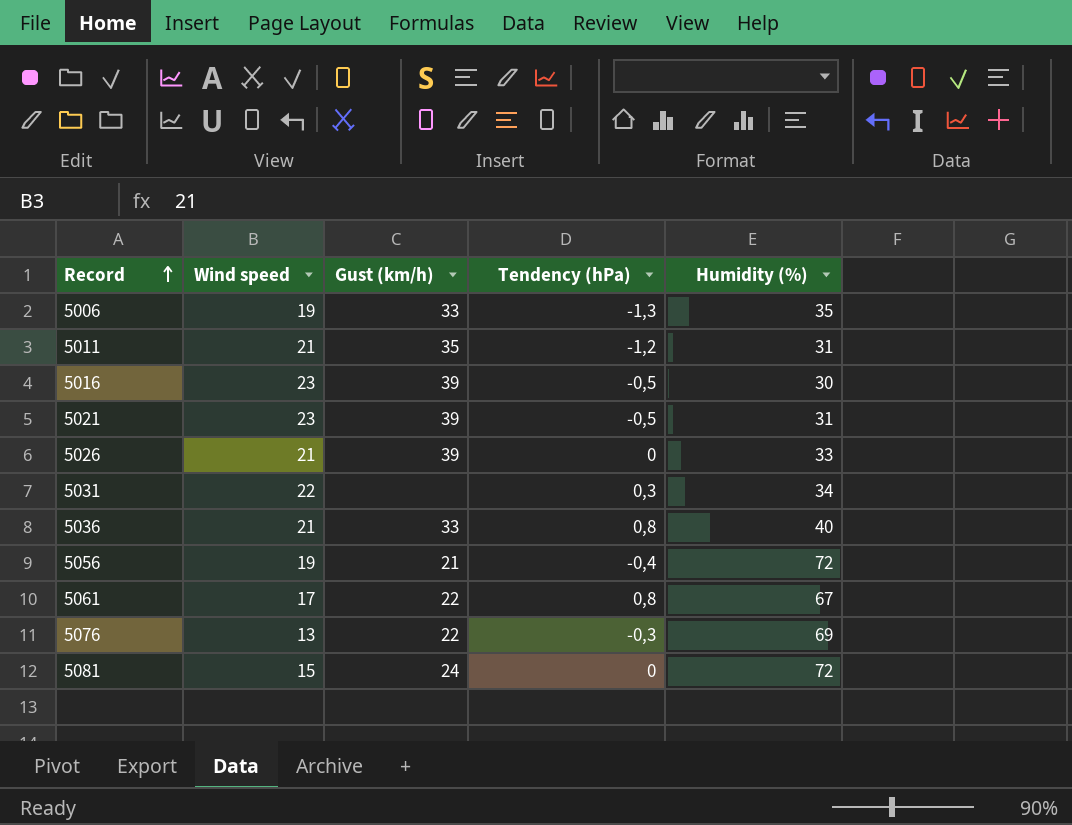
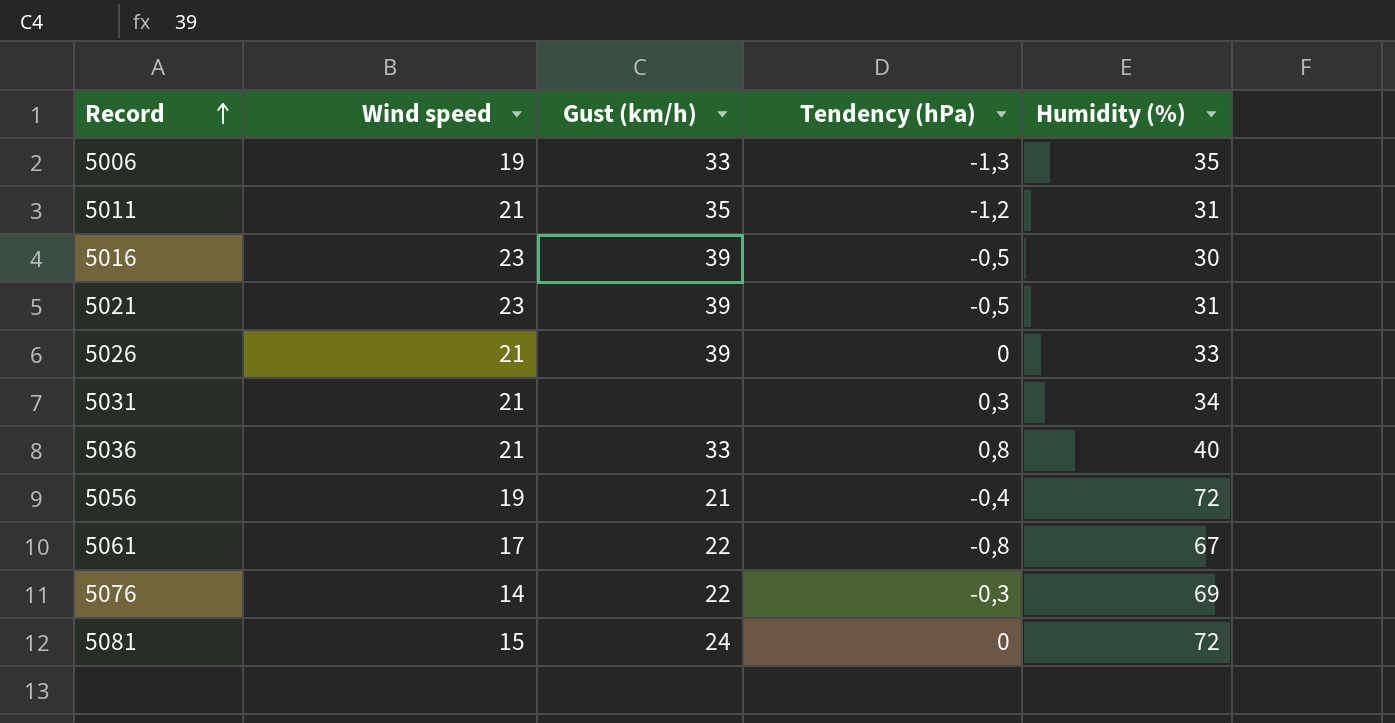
5031 | Wind speed: 22 -> 21
5061 | Tendency (hPa): 0,8 -> -0,8
5076 | Wind speed: 13 -> 14

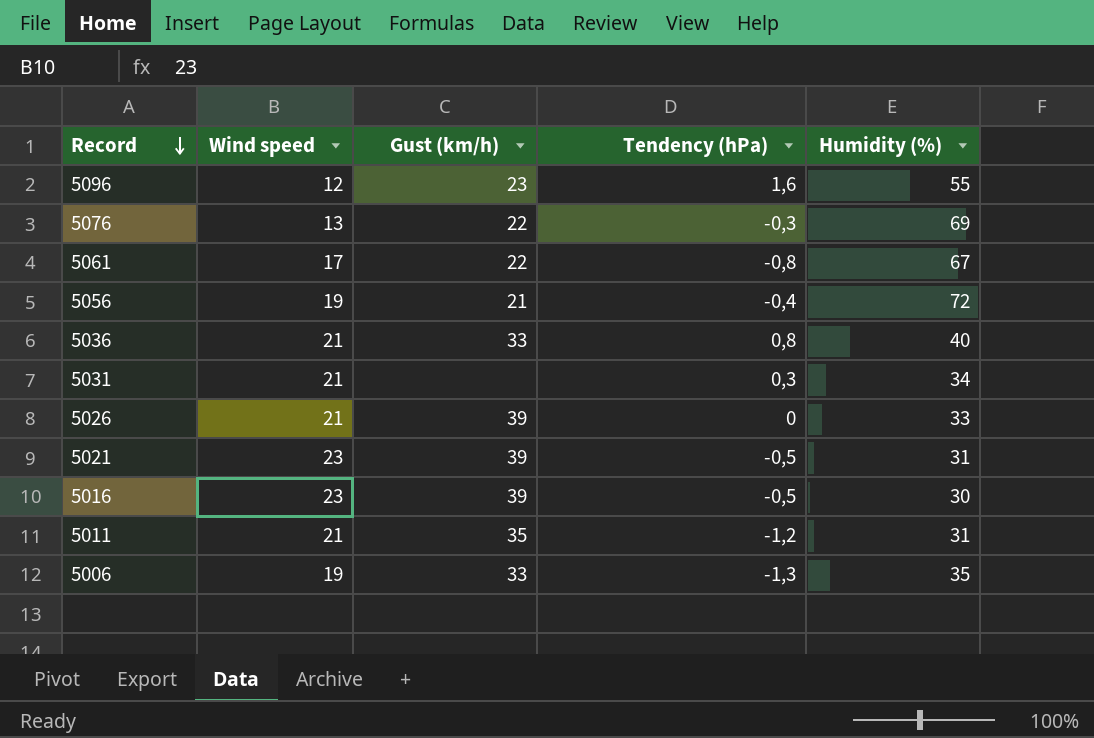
row order: Record ascending -> Record descending
row 5081: 15 | 24 | 0 | 72 -> none
row 5096: none -> 12 | 23 | 1,6 | 55
5076 | Wind speed: 14 -> 13

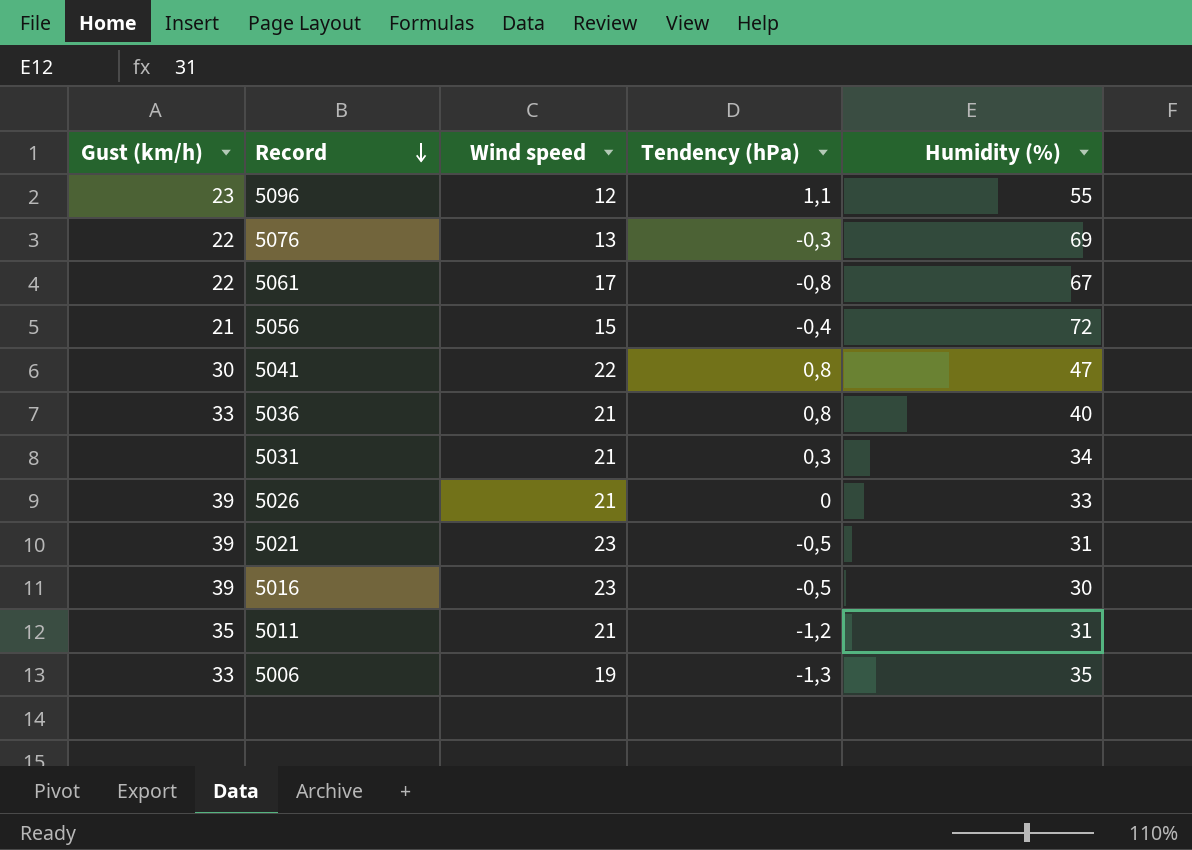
column Gust (km/h) | position: 3 -> 1
5096 | Tendency (hPa): 1,6 -> 1,1
5056 | Wind speed: 19 -> 15
row 5041: none -> 30 | 22 | 0,8 | 47

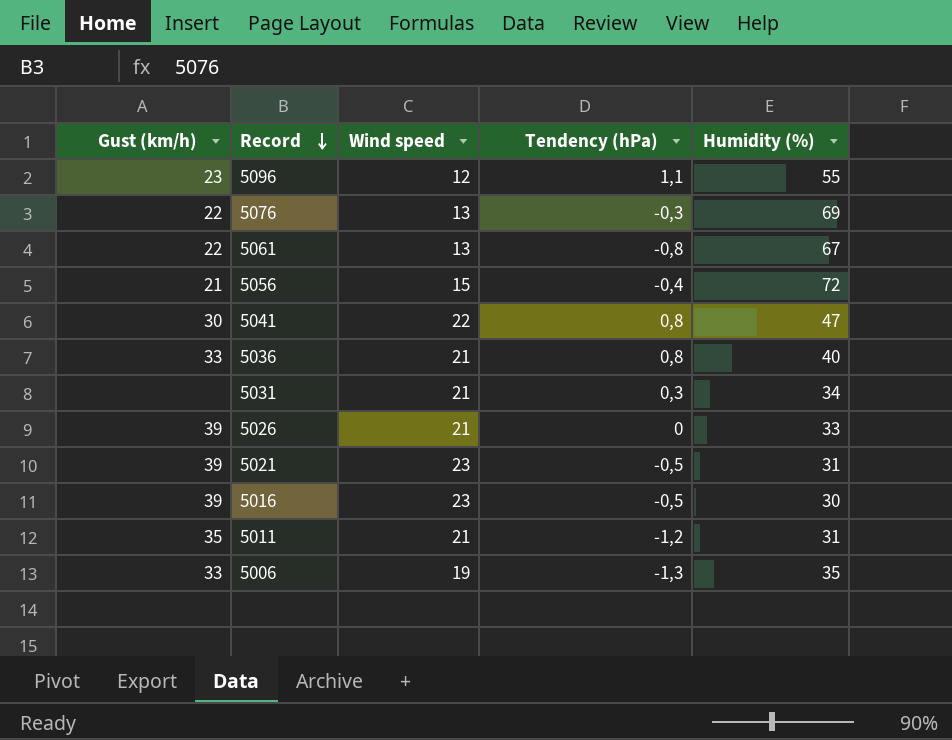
5061 | Wind speed: 17 -> 13

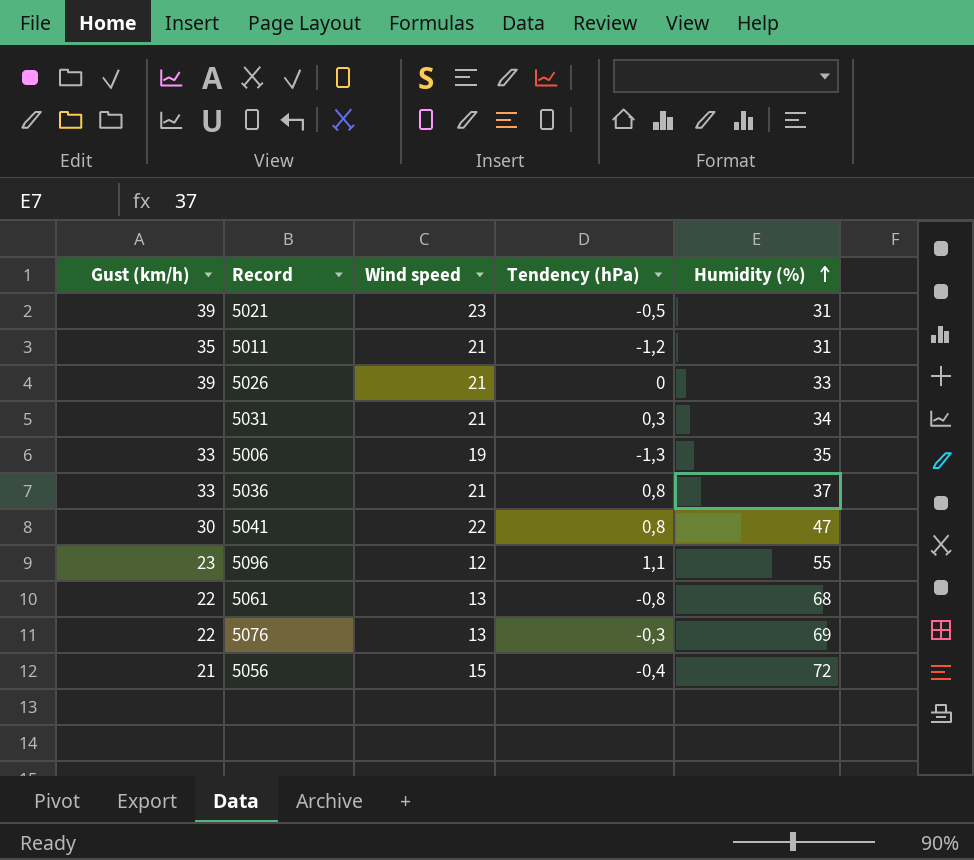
row order: Record descending -> Humidity (%) ascending
row 5016: 39 | 23 | -0,5 | 30 -> none
5036 | Humidity (%): 40 -> 37
5061 | Humidity (%): 67 -> 68

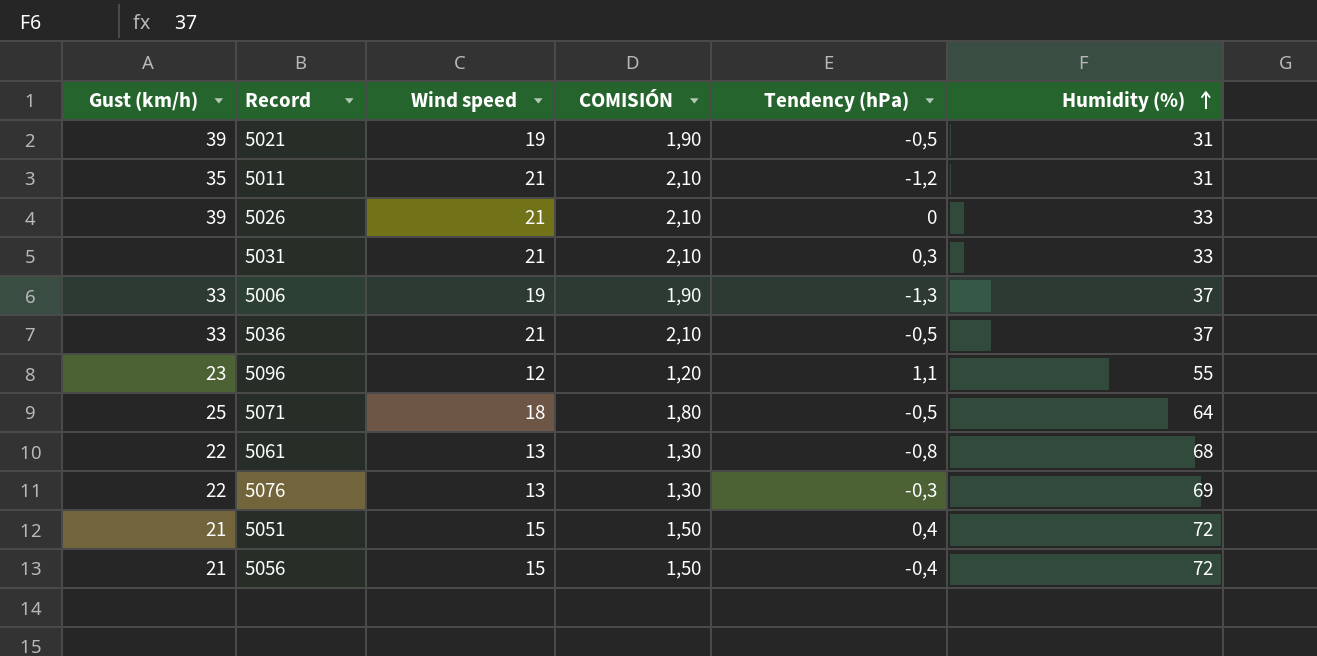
column COMISIÓN | formula: none -> [Wind speed] * 0,1
row 5041: 30 | 22 | 0,8 | 47 -> none
5021 | Wind speed: 23 -> 19
5031 | Humidity (%): 34 -> 33
5006 | Humidity (%): 35 -> 37
5036 | Tendency (hPa): 0,8 -> -0,5
row 5071: none -> 25 | 18 | 1,80 | -0,5 | 64
row 5051: none -> 21 | 15 | 1,50 | 0,4 | 72

